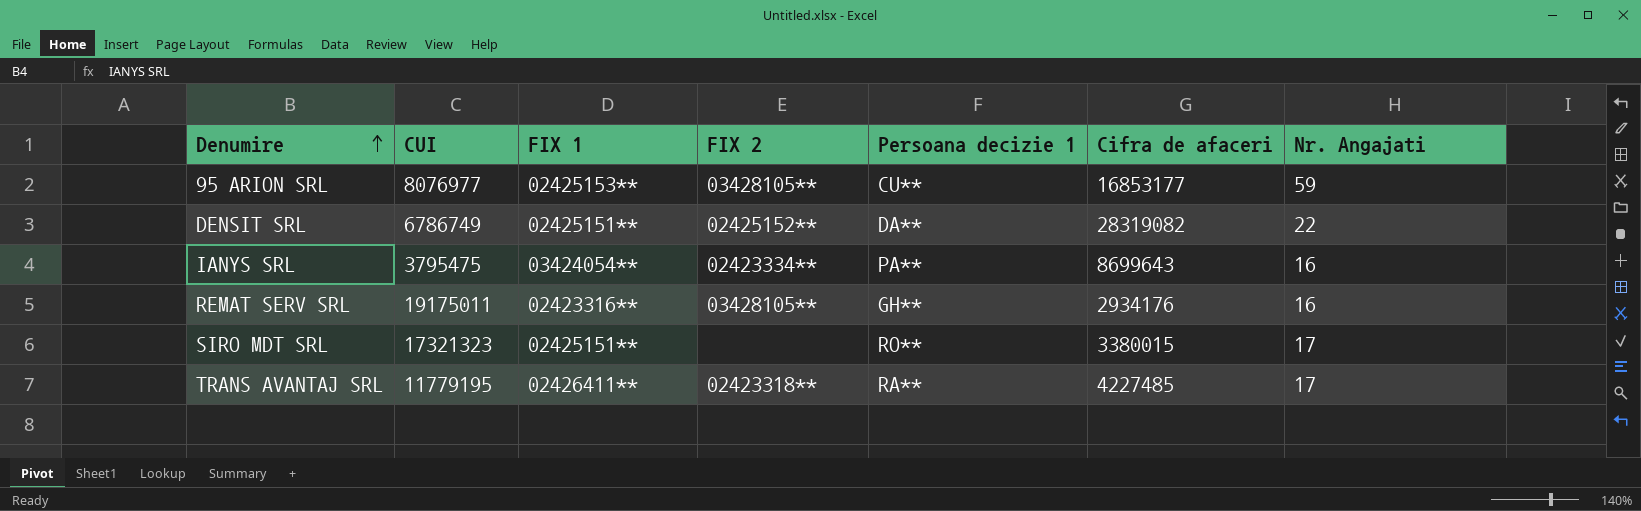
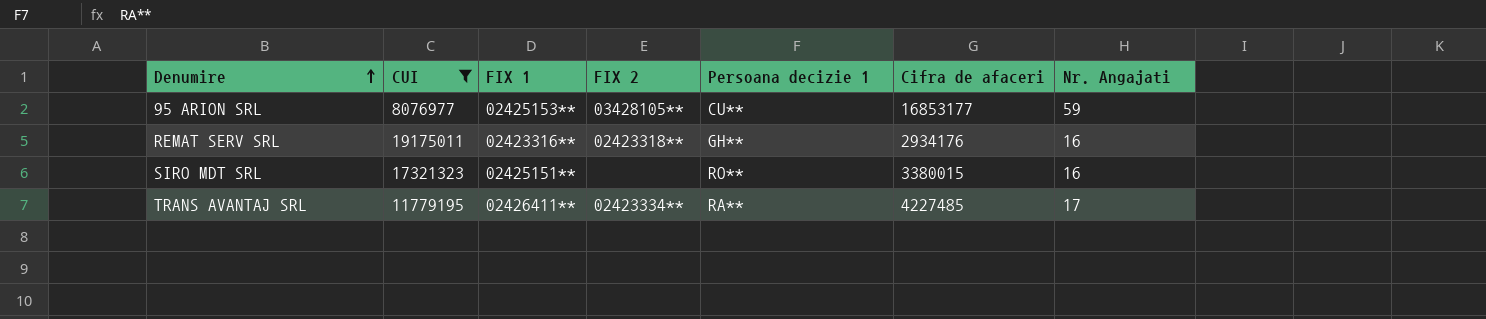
filter: none -> CUI >= 8076977
REMAT SERV SRL | FIX 2: 03428105** -> 02423318**
SIRO MDT SRL | Nr. Angajati: 17 -> 16
TRANS AVANTAJ SRL | FIX 2: 02423318** -> 02423334**

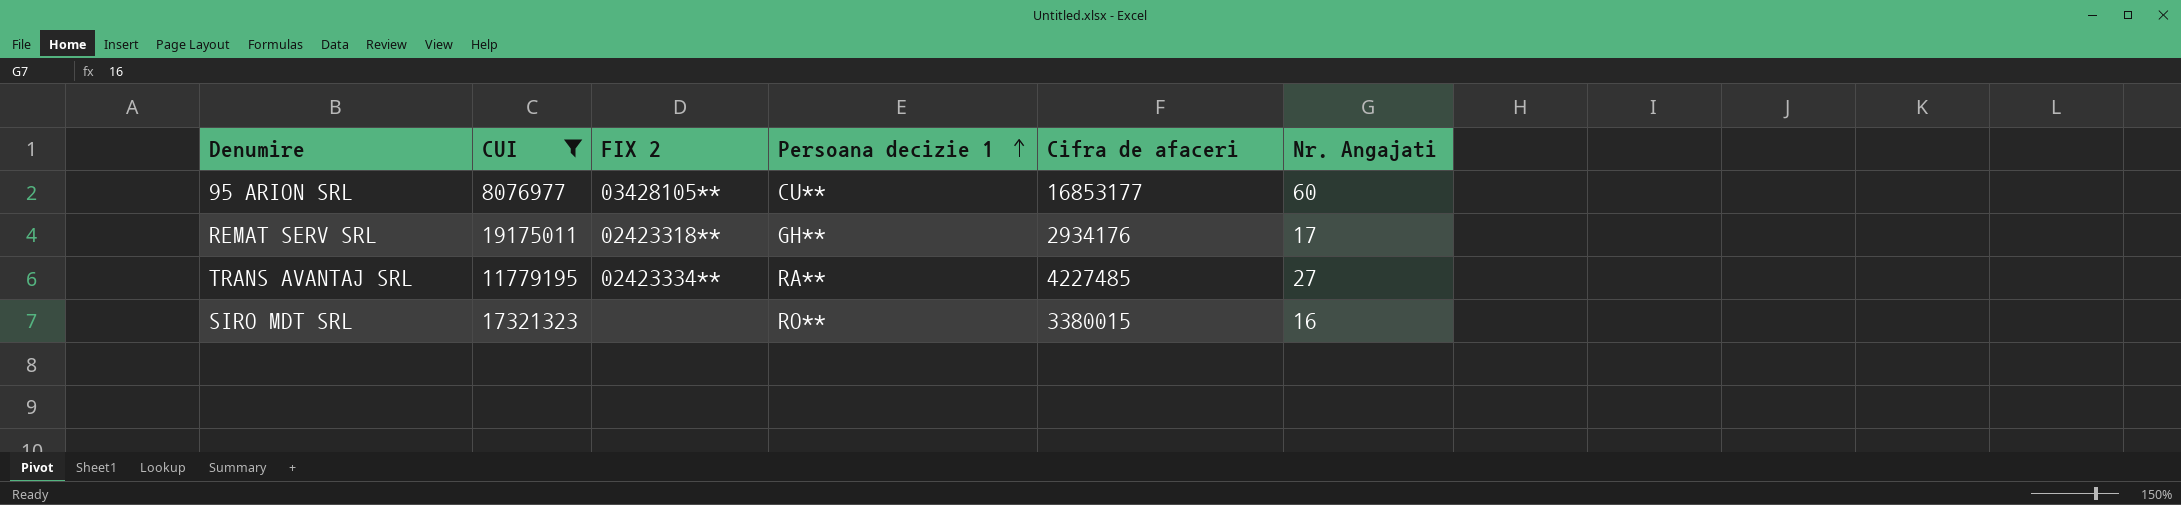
row order: Denumire ascending -> Persoana decizie 1 ascending
column FIX 1 | position: 3 -> none
95 ARION SRL | Nr. Angajati: 59 -> 60
REMAT SERV SRL | Nr. Angajati: 16 -> 17
TRANS AVANTAJ SRL | Nr. Angajati: 17 -> 27

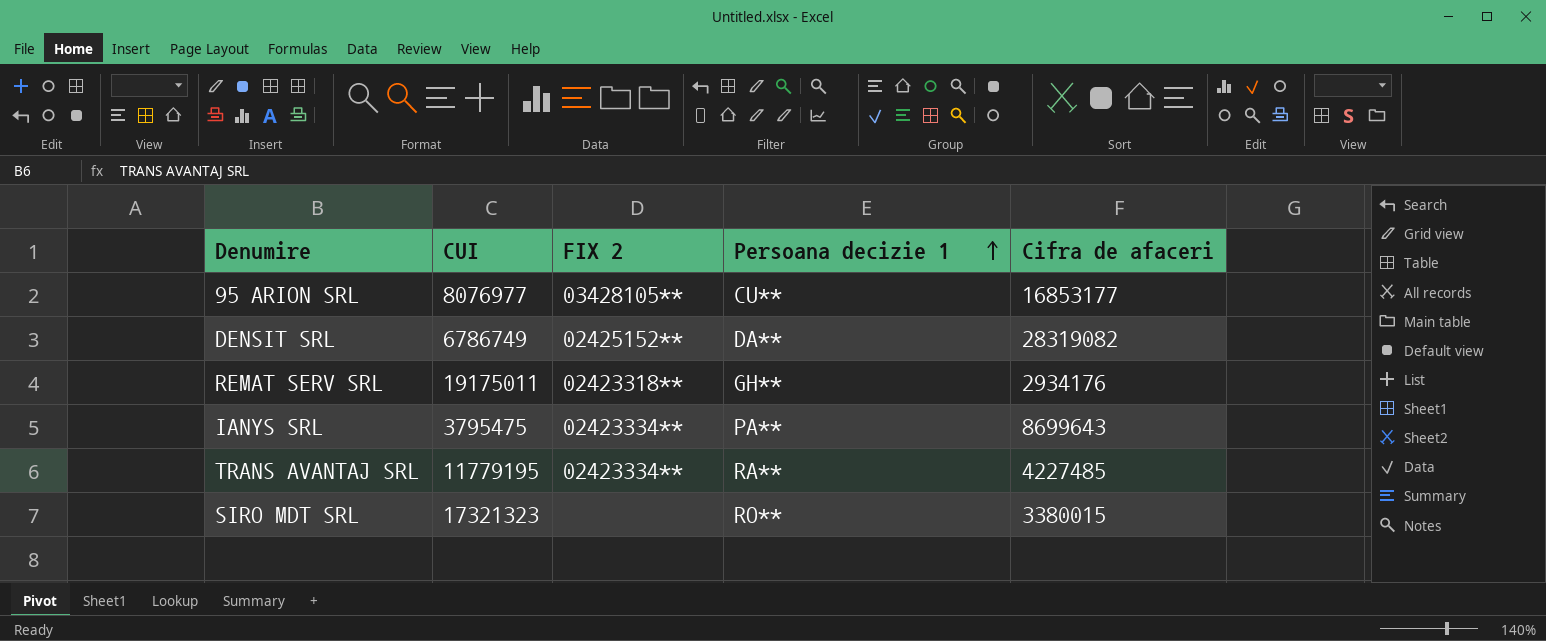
filter: CUI >= 8076977 -> none
column Nr. Angajati | position: 6 -> none

